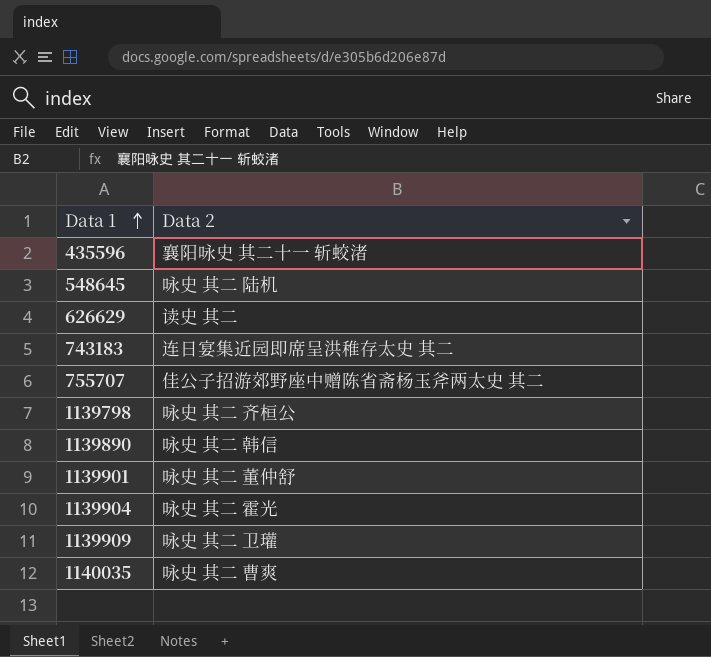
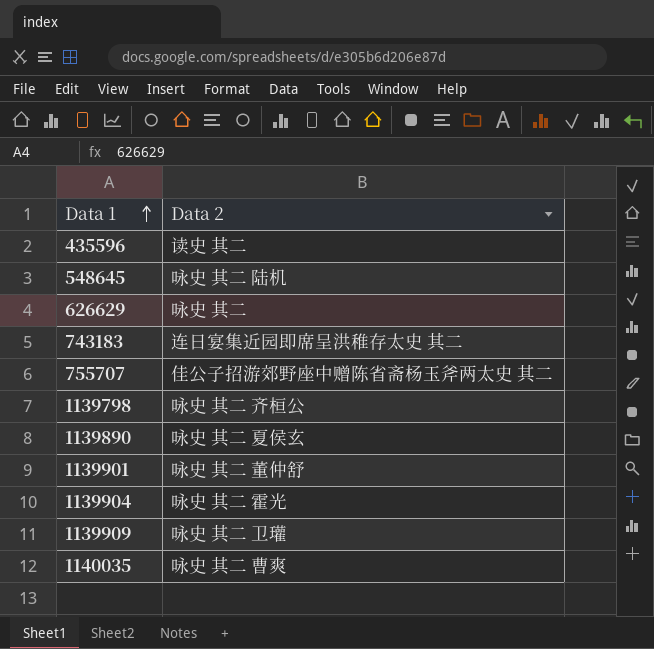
435596 | Data 2: 襄阳咏史 其二十一 斩蛟渚 -> 读史 其二
626629 | Data 2: 读史 其二 -> 咏史 其二
1139890 | Data 2: 咏史 其二 韩信 -> 咏史 其二 夏侯玄

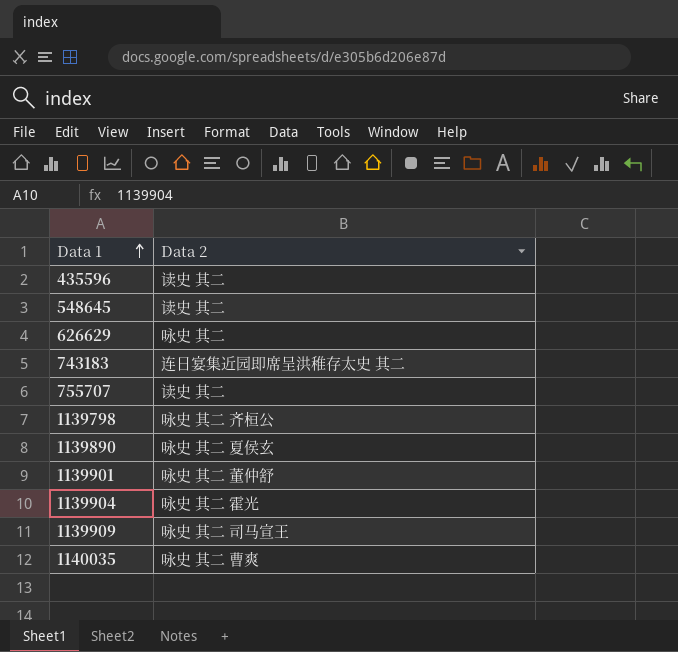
548645 | Data 2: 咏史 其二 陆机 -> 读史 其二
755707 | Data 2: 佳公子招游郊野座中赠陈省斋杨玉斧两太史 其二 -> 读史 其二
1139909 | Data 2: 咏史 其二 卫瓘 -> 咏史 其二 司马宣王

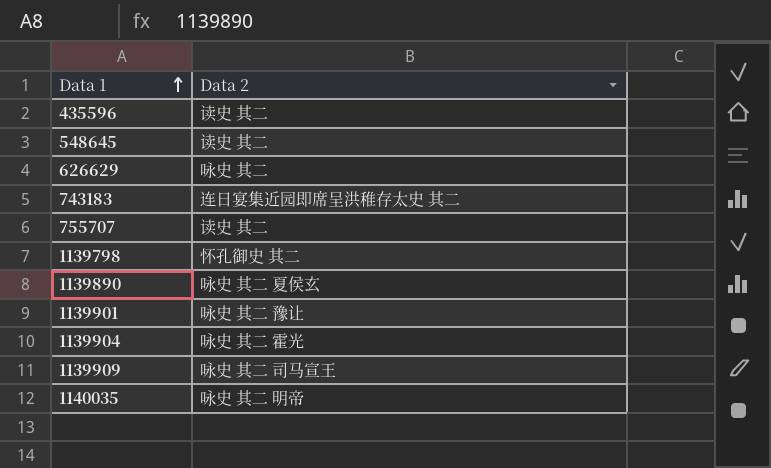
1139798 | Data 2: 咏史 其二 齐桓公 -> 怀孔御史 其二
1139901 | Data 2: 咏史 其二 董仲舒 -> 咏史 其二 豫让
1140035 | Data 2: 咏史 其二 曹爽 -> 咏史 其二 明帝

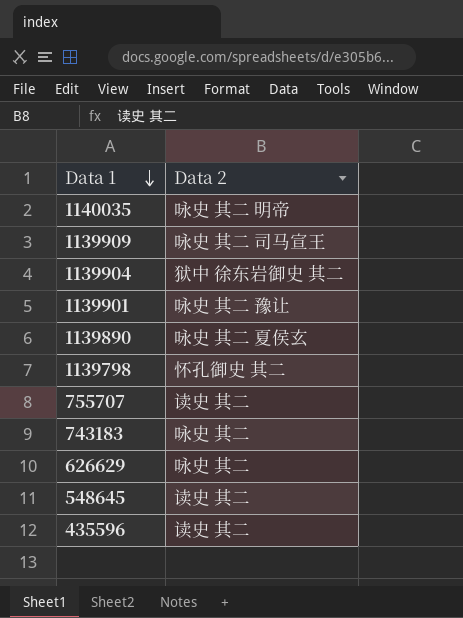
row order: Data 1 ascending -> Data 1 descending
1139904 | Data 2: 咏史 其二 霍光 -> 狱中 徐东岩御史 其二
743183 | Data 2: 连日宴集近园即席呈洪稚存太史 其二 -> 咏史 其二

